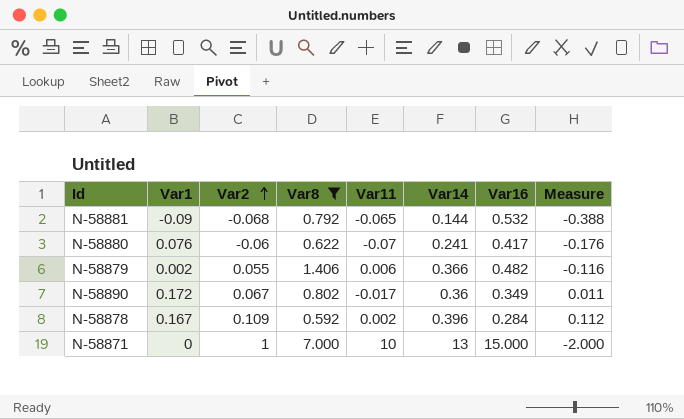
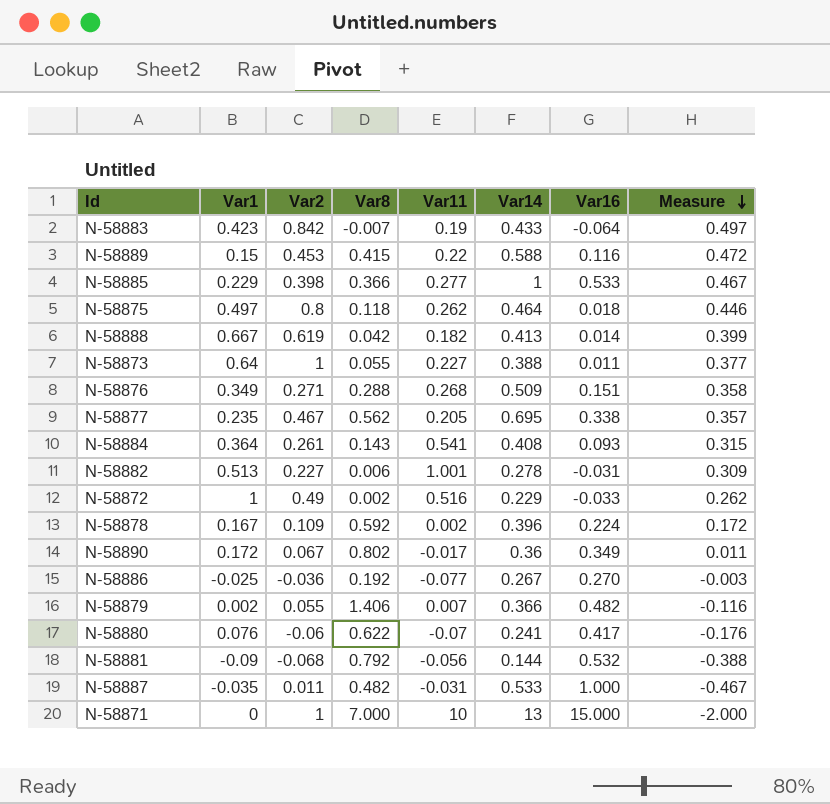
filter: Var8 >= 0.592 -> none
row order: Var2 ascending -> Measure descending
N-58878 | Var16: 0.284 -> 0.224
N-58878 | Measure: 0.112 -> 0.172
N-58879 | Var11: 0.006 -> 0.007
N-58881 | Var11: -0.065 -> -0.056

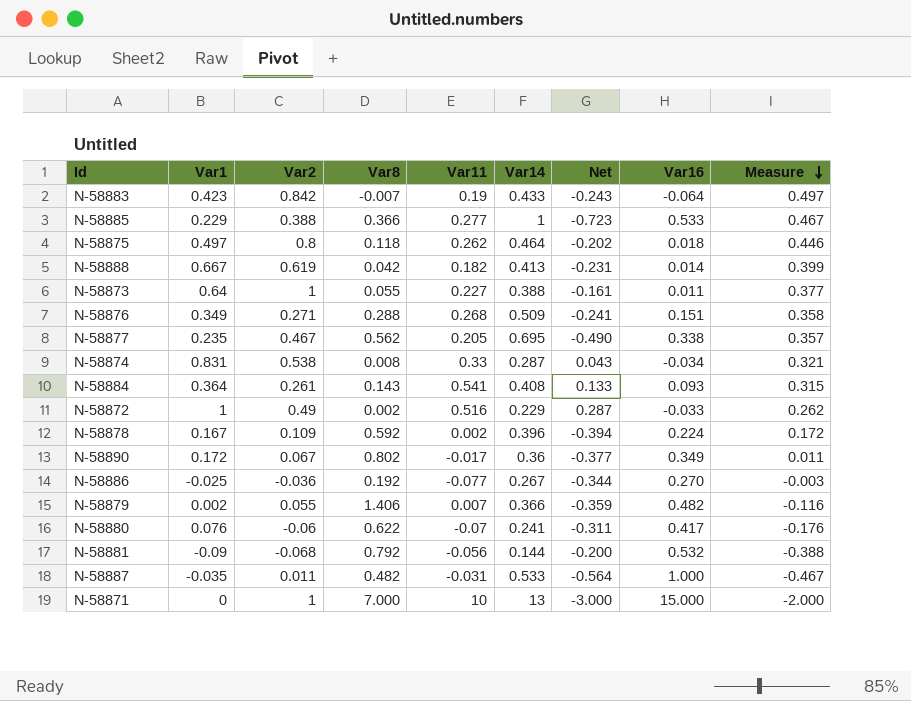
column Net | formula: none -> [Var11] - [Var14]
row N-58889: 0.15 | 0.453 | 0.415 | 0.22 | 0.588 | 0.116 | 0.472 -> none
row N-58882: 0.513 | 0.227 | 0.006 | 1.001 | 0.278 | -0.031 | 0.309 -> none
N-58885 | Var2: 0.398 -> 0.388
row N-58874: none -> 0.831 | 0.538 | 0.008 | 0.33 | 0.287 | 0.043 | -0.034 | 0.321

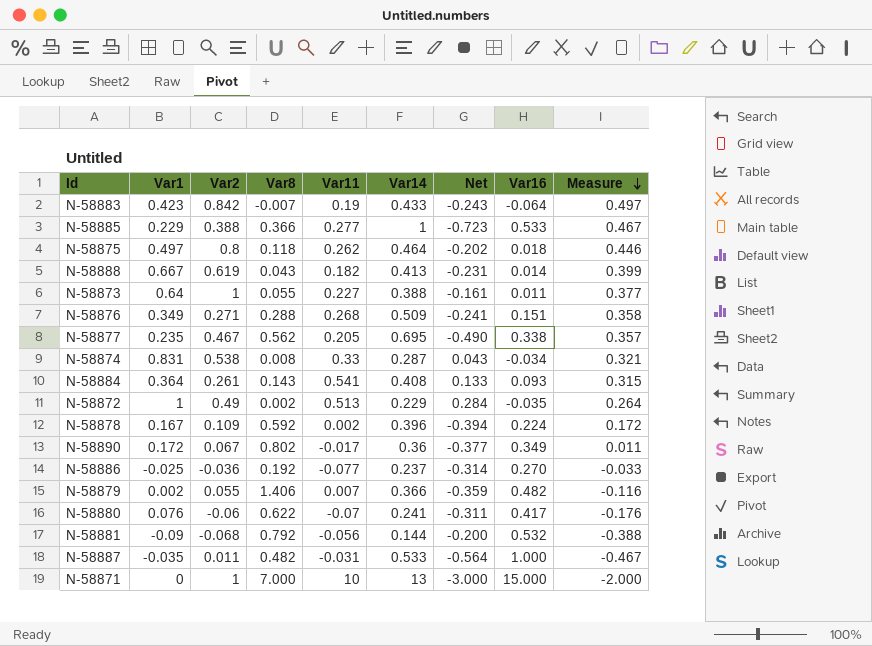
N-58888 | Var8: 0.042 -> 0.043
N-58872 | Var11: 0.516 -> 0.513
N-58872 | Net: 0.287 -> 0.284
N-58872 | Var16: -0.033 -> -0.035
N-58872 | Measure: 0.262 -> 0.264
N-58886 | Var14: 0.267 -> 0.237
N-58886 | Net: -0.344 -> -0.314
N-58886 | Measure: -0.003 -> -0.033

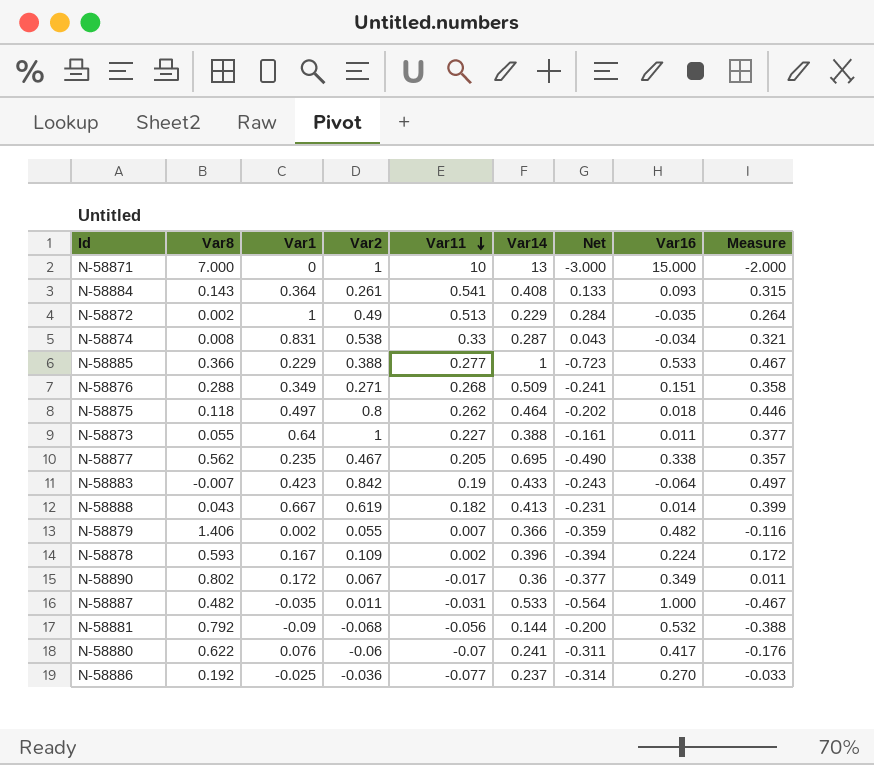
row order: Measure descending -> Var11 descending
column Var8 | position: 4 -> 2
N-58878 | Var8: 0.592 -> 0.593

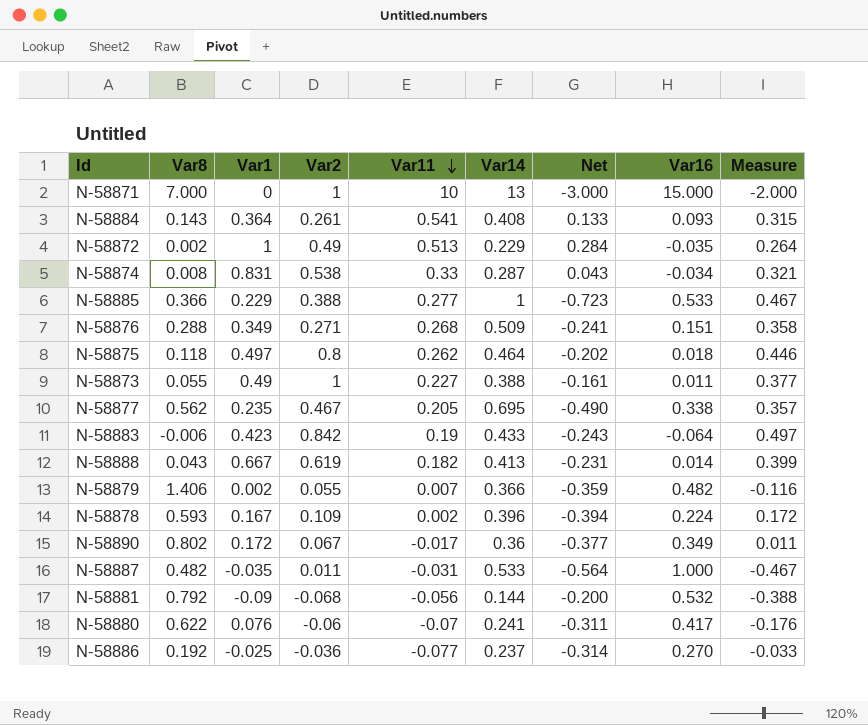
N-58873 | Var1: 0.64 -> 0.49
N-58883 | Var8: -0.007 -> -0.006

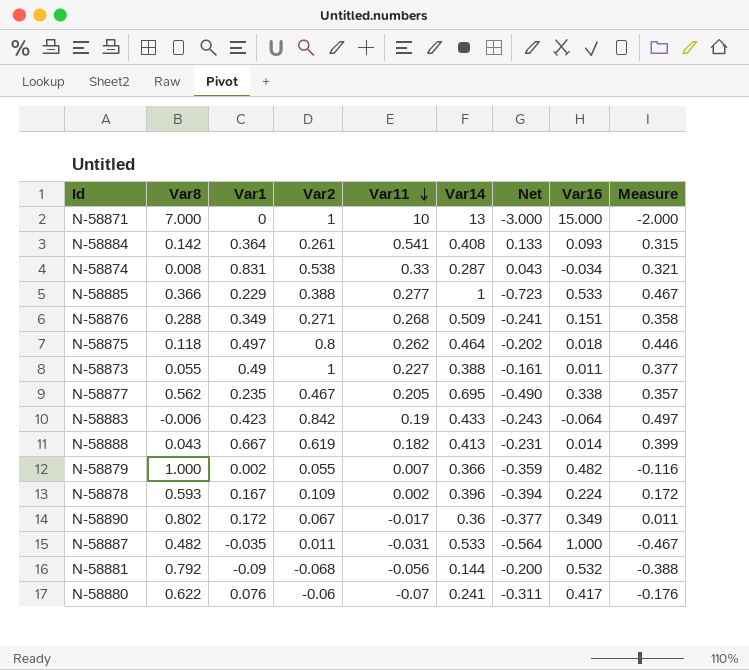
row N-58872: 0.002 | 1 | 0.49 | 0.513 | 0.229 | 0.284 | -0.035 | 0.264 -> none
row N-58886: 0.192 | -0.025 | -0.036 | -0.077 | 0.237 | -0.314 | 0.270 | -0.033 -> none
N-58884 | Var8: 0.143 -> 0.142
N-58879 | Var8: 1.406 -> 1.000

